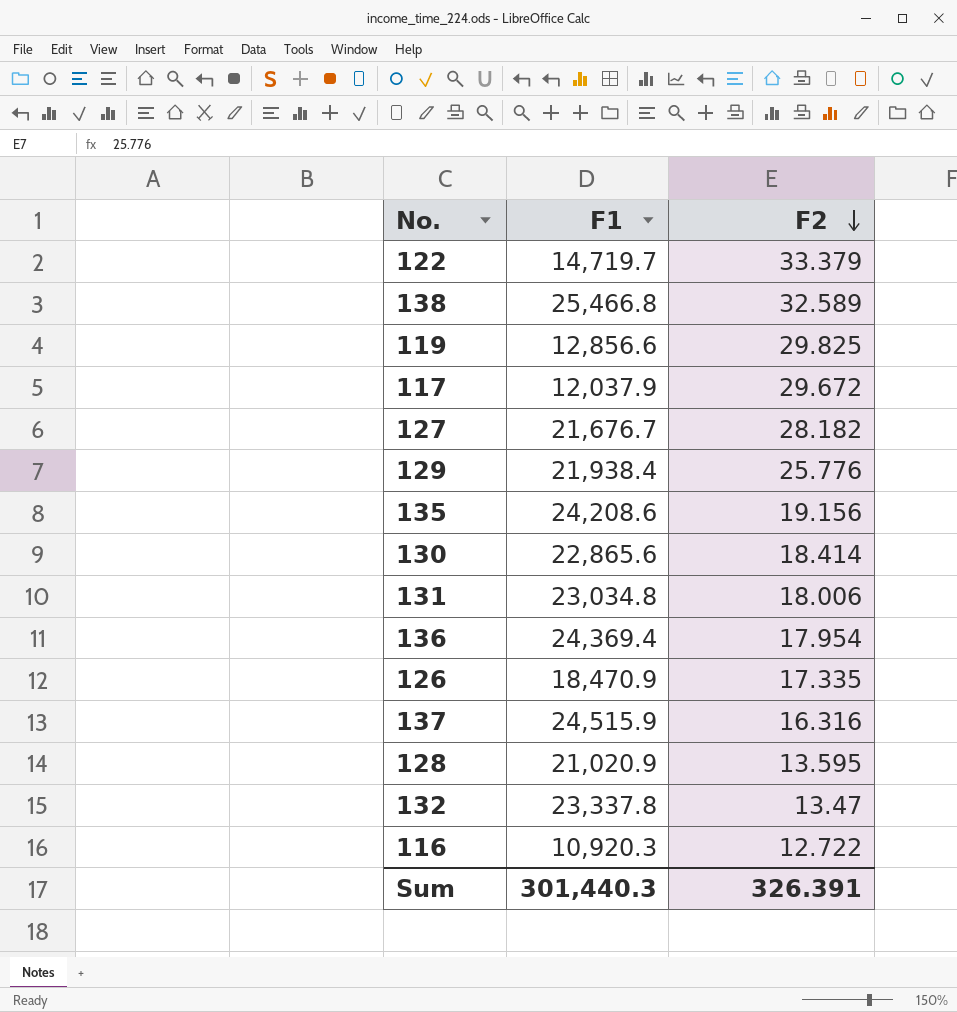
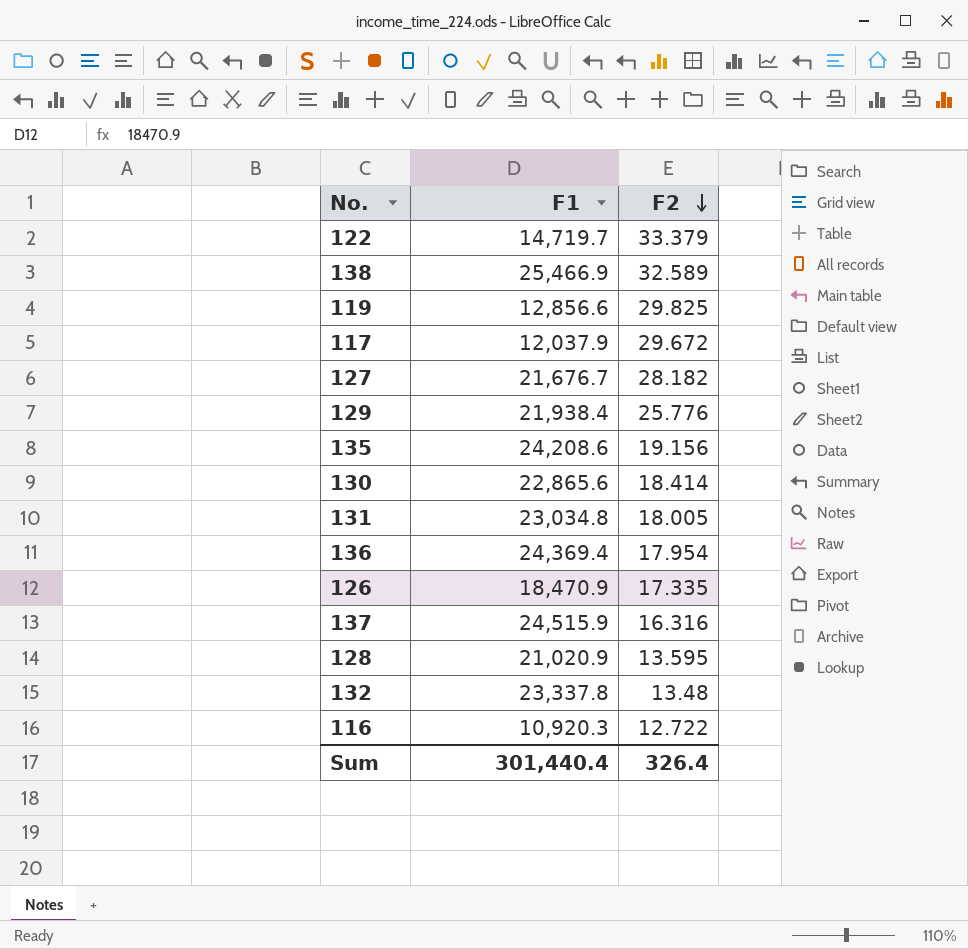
138 | F1: 25,466.8 -> 25,466.9
131 | F2: 18.006 -> 18.005
132 | F2: 13.47 -> 13.48
Sum | F1: 301,440.3 -> 301,440.4
Sum | F2: 326.391 -> 326.4

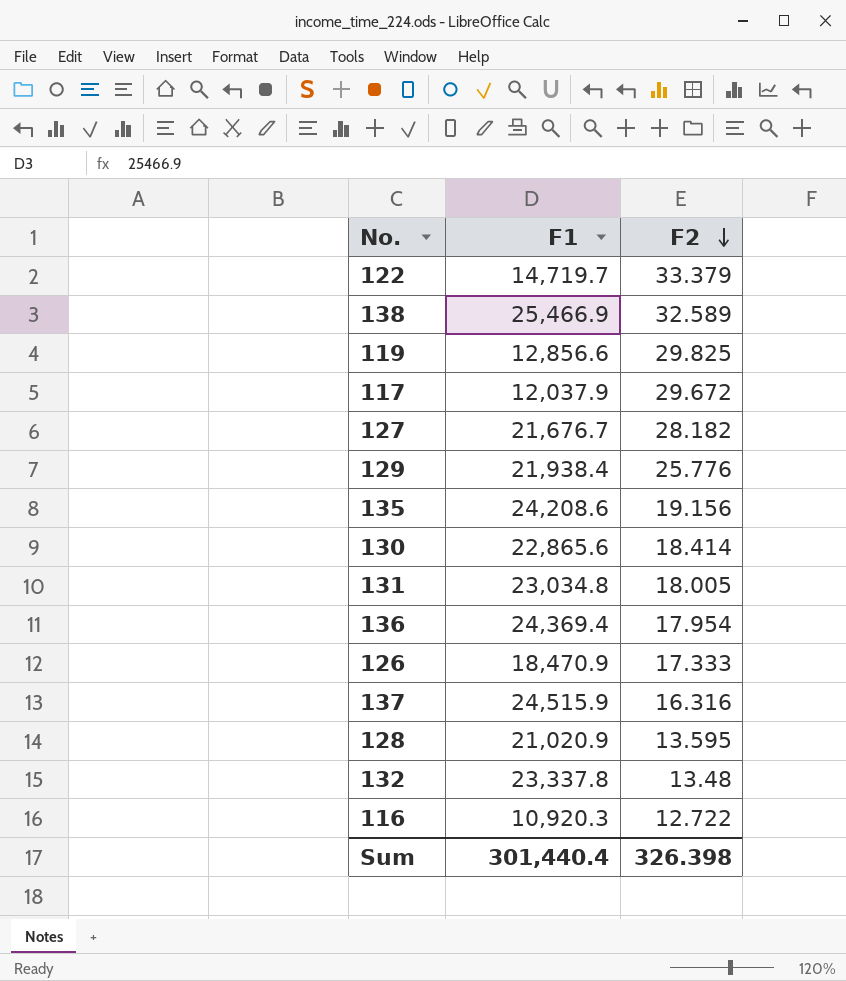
126 | F2: 17.335 -> 17.333
Sum | F2: 326.4 -> 326.398

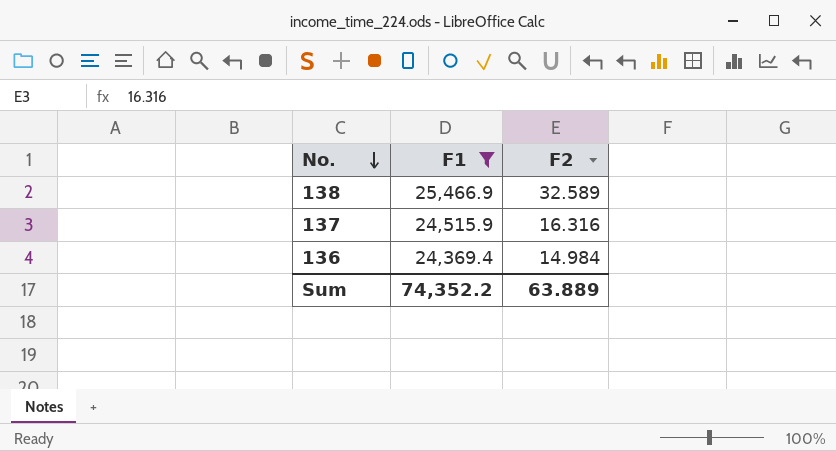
filter: none -> F1 >= 24,369.4
row order: F2 descending -> No. descending
136 | F2: 17.954 -> 14.984
Sum | F1: 301,440.4 -> 74,352.2
Sum | F2: 326.398 -> 63.889

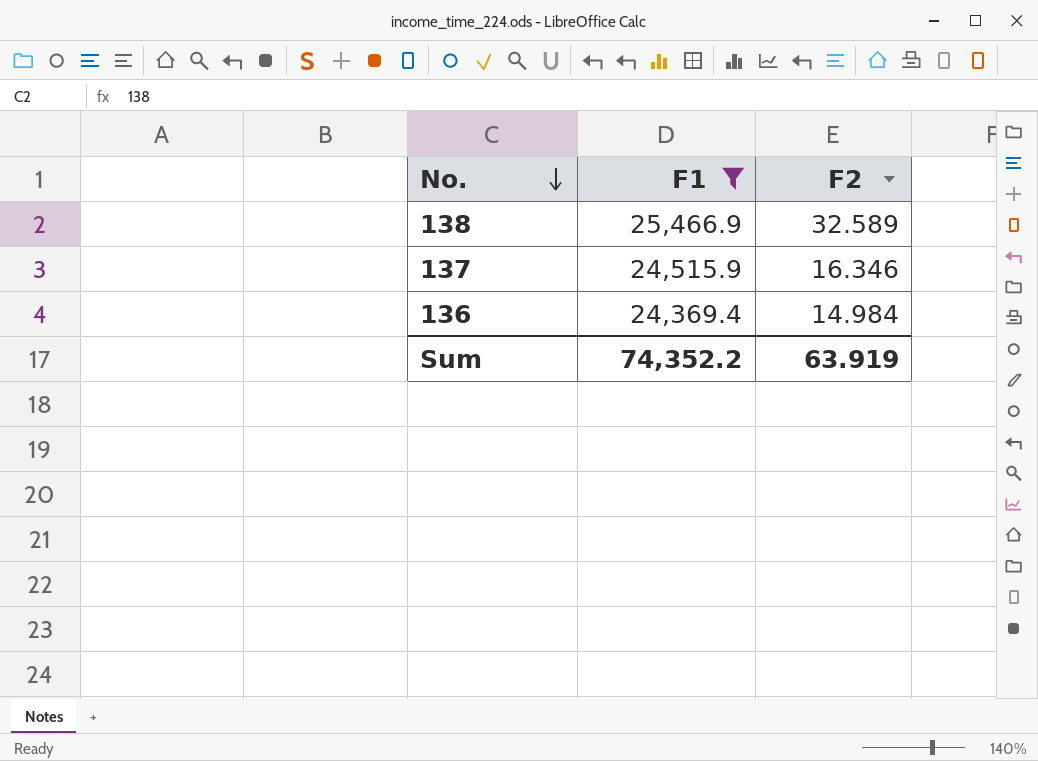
137 | F2: 16.316 -> 16.346
Sum | F2: 63.889 -> 63.919

